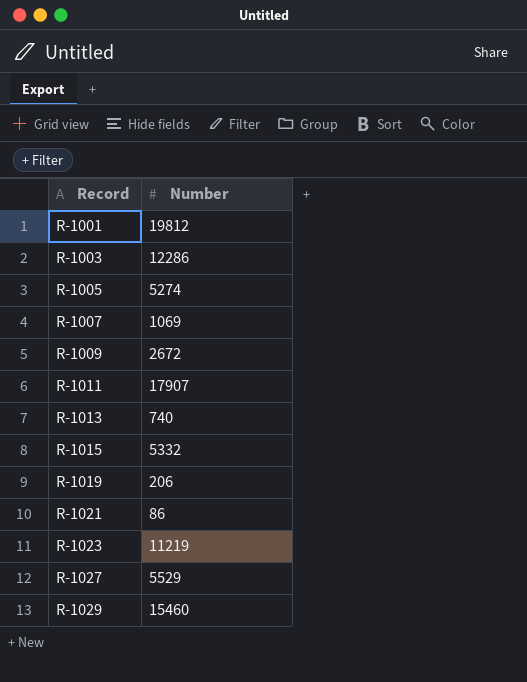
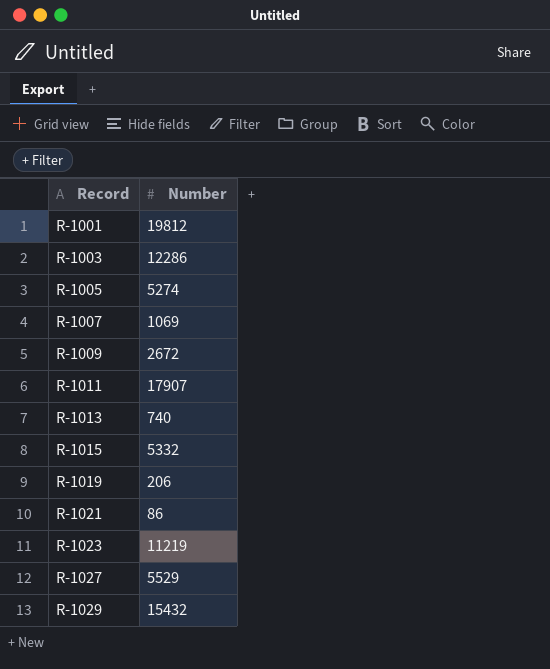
R-1029 | Number: 15460 -> 15432

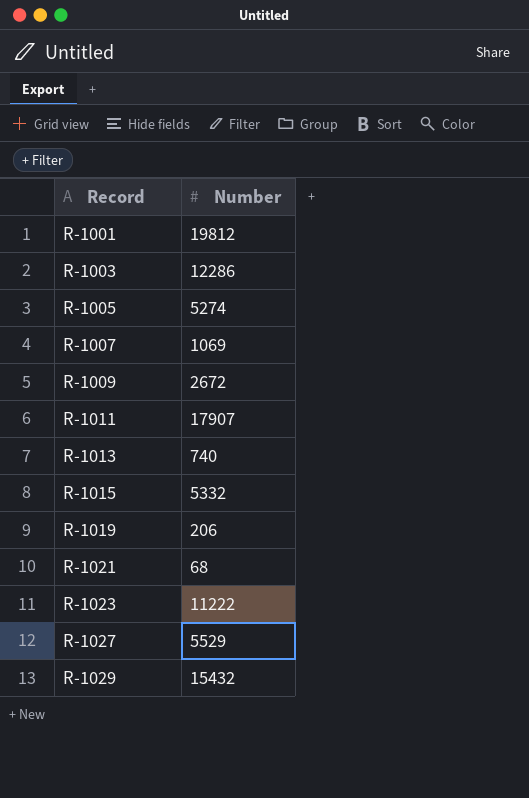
R-1021 | Number: 86 -> 68
R-1023 | Number: 11219 -> 11222

